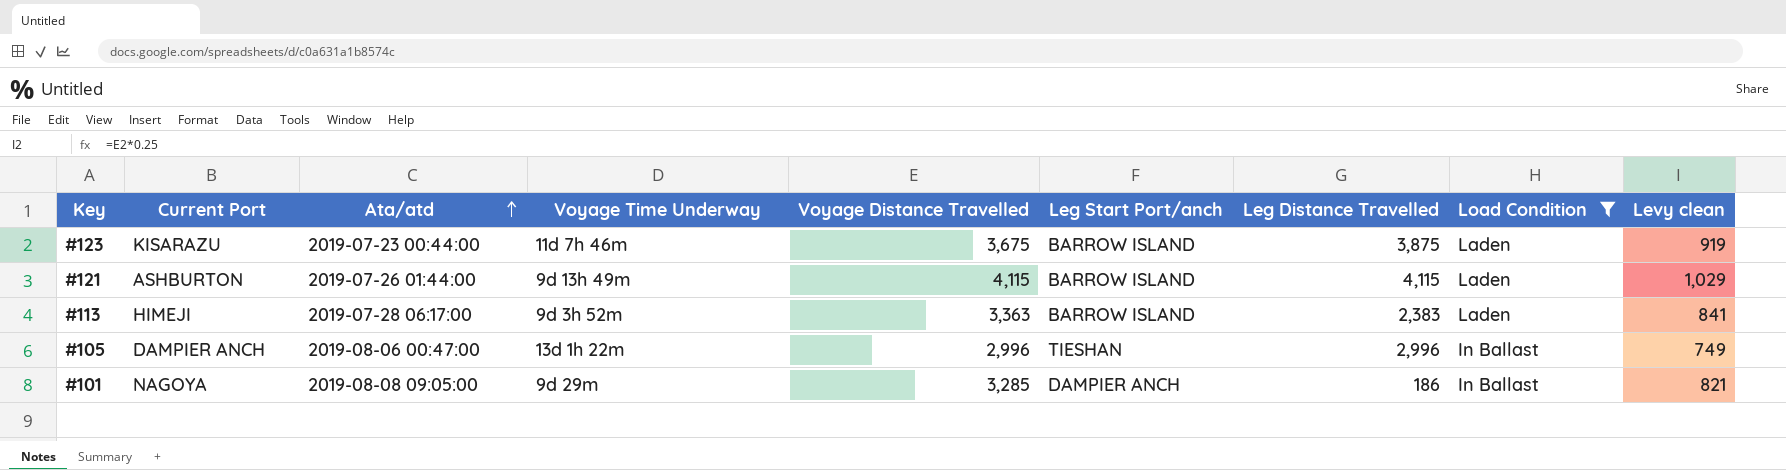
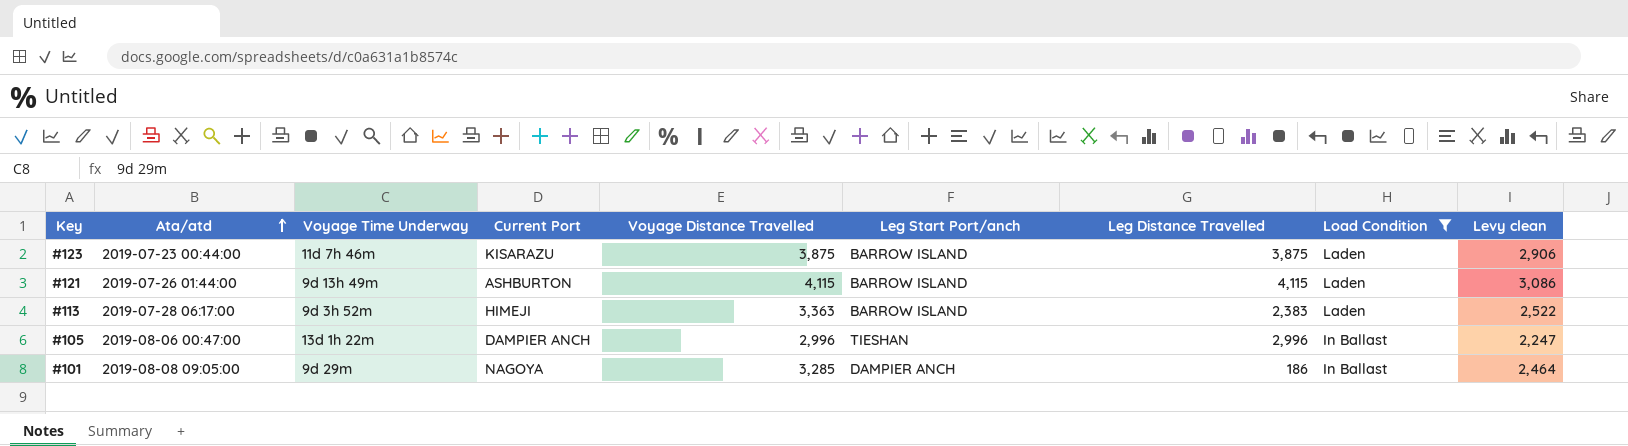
column Current Port | position: 2 -> 4
column Levy clean | formula: [Voyage Distance Travelled] * 0.25 -> [Voyage Distance Travelled] * 0.75
#123 | Voyage Distance Travelled: 3,675 -> 3,875

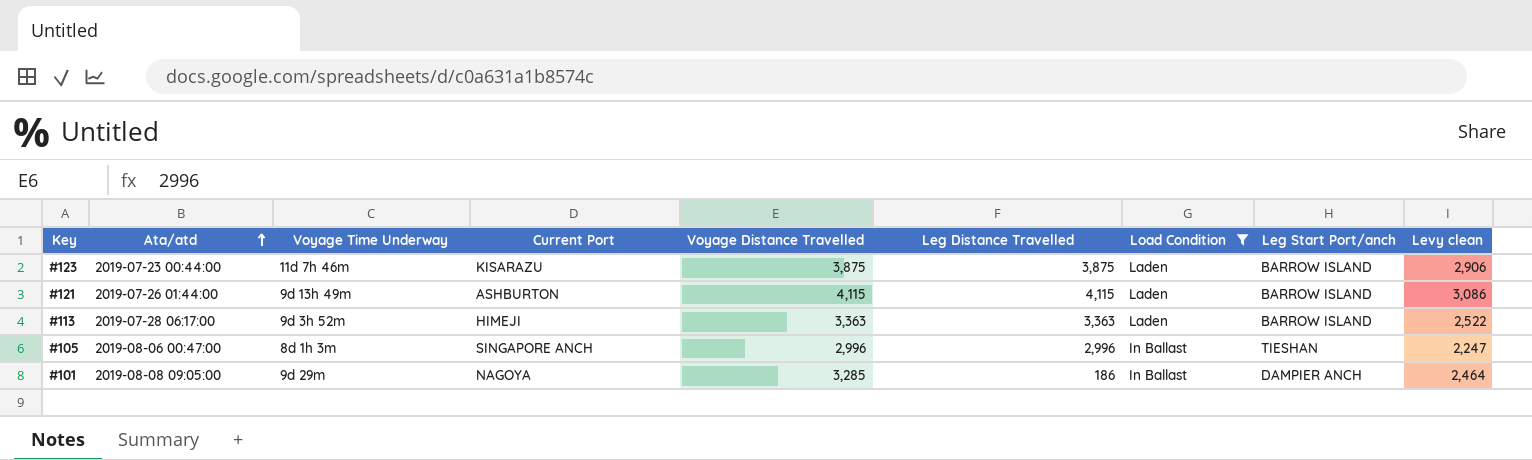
column Leg Start Port/anch | position: 6 -> 8
#113 | Leg Distance Travelled: 2,383 -> 3,363
#105 | Voyage Time Underway: 13d 1h 22m -> 8d 1h 3m
#105 | Current Port: DAMPIER ANCH -> SINGAPORE ANCH

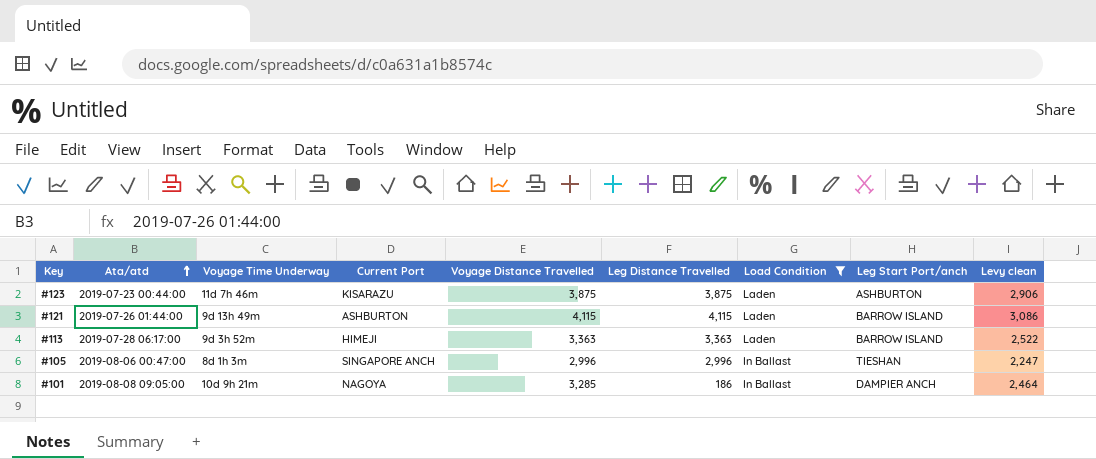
#123 | Leg Start Port/anch: BARROW ISLAND -> ASHBURTON
#101 | Voyage Time Underway: 9d 29m -> 10d 9h 21m

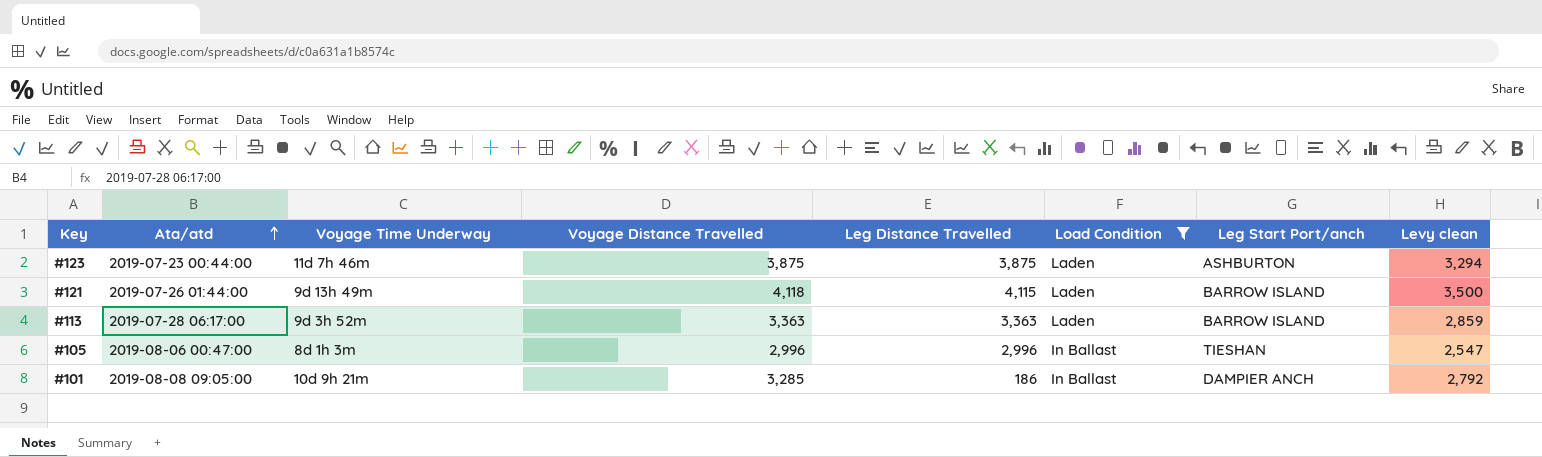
column Current Port | position: 4 -> none
column Levy clean | formula: [Voyage Distance Travelled] * 0.75 -> [Voyage Distance Travelled] * 0.85
#121 | Voyage Distance Travelled: 4,115 -> 4,118

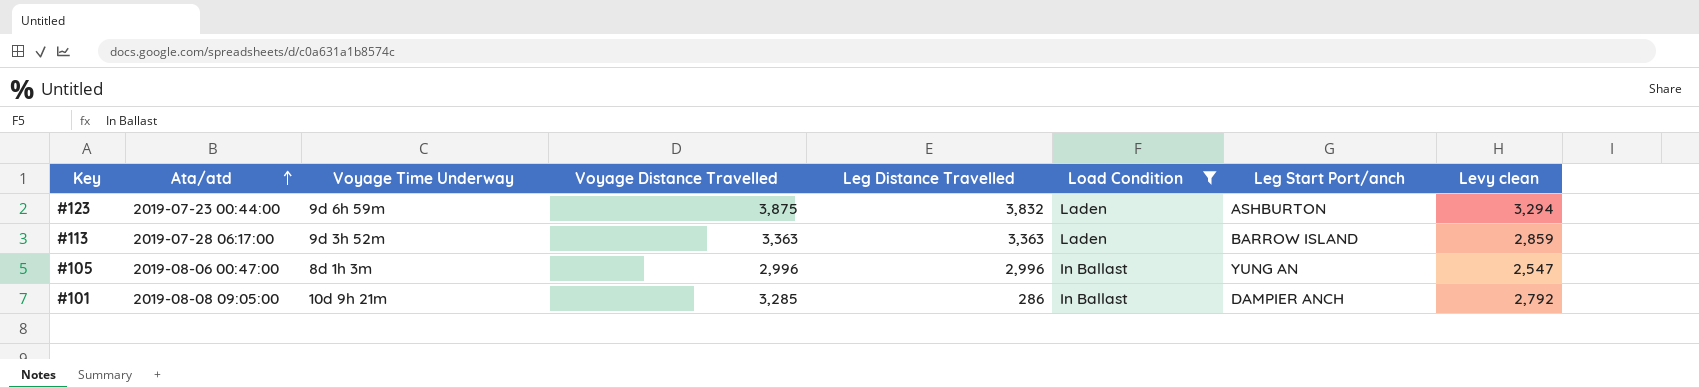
row #121: 2019-07-26 01:44:00 | 9d 13h 49m | 4,118 | 4,115 | Laden | BARROW ISLAND | 3,500 -> none
#123 | Voyage Time Underway: 11d 7h 46m -> 9d 6h 59m
#123 | Leg Distance Travelled: 3,875 -> 3,832
#105 | Leg Start Port/anch: TIESHAN -> YUNG AN
#101 | Leg Distance Travelled: 186 -> 286

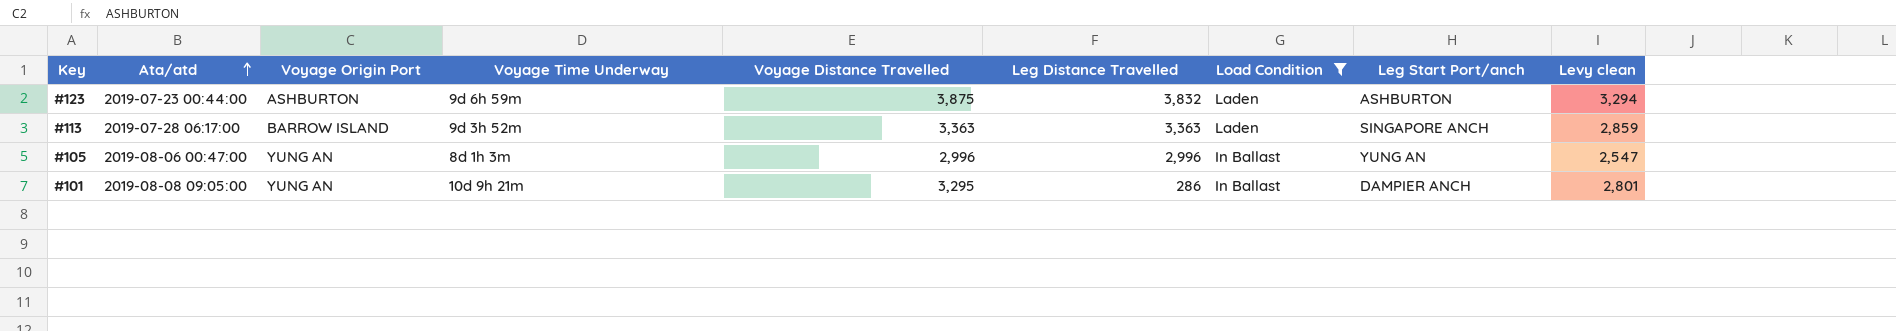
column Voyage Origin Port | position: none -> 3
#113 | Leg Start Port/anch: BARROW ISLAND -> SINGAPORE ANCH
#101 | Voyage Distance Travelled: 3,285 -> 3,295
#101 | Levy clean: 2,792 -> 2,801

